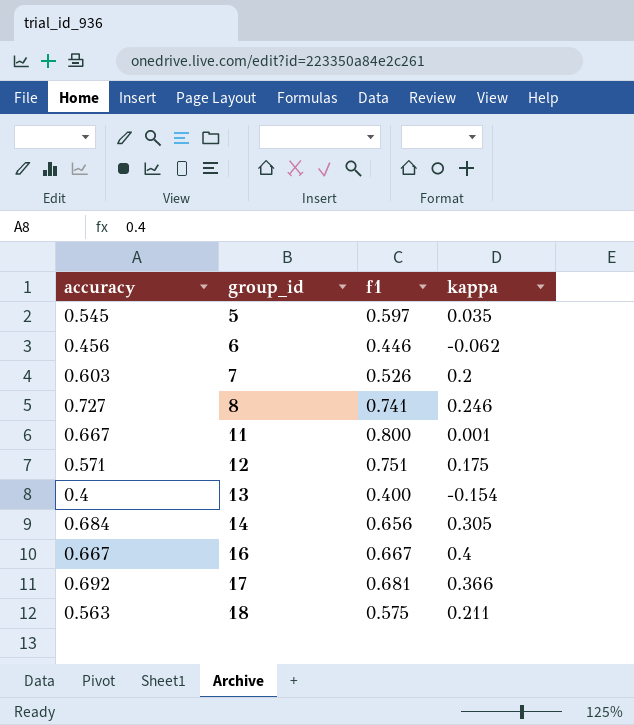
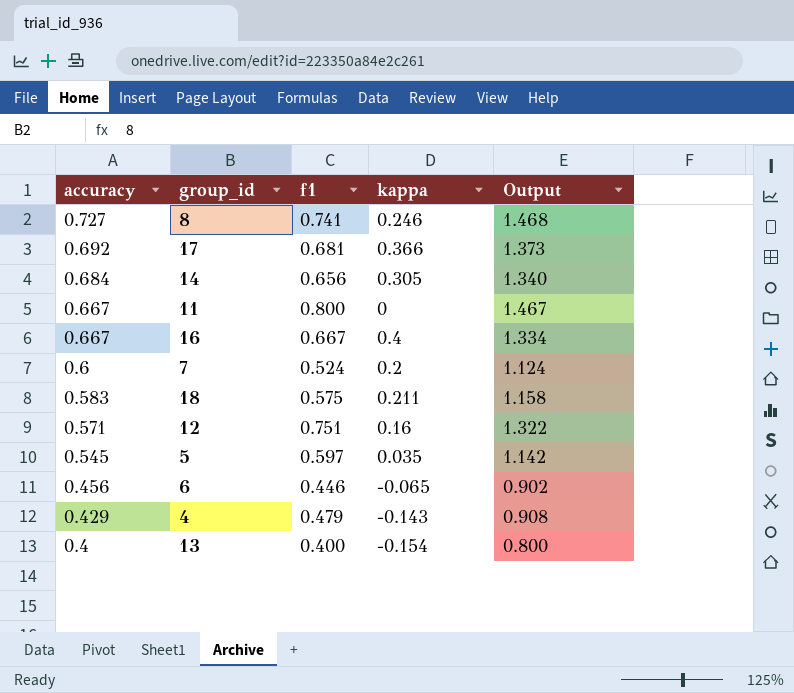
row order: group_id ascending -> accuracy descending
column Output | formula: none -> [accuracy] + [f1]
11 | kappa: 0.001 -> 0
7 | accuracy: 0.603 -> 0.6
7 | f1: 0.526 -> 0.524
18 | accuracy: 0.563 -> 0.583
12 | kappa: 0.175 -> 0.16
6 | kappa: -0.062 -> -0.065
row 4: none -> 0.429 | 0.479 | -0.143 | 0.908

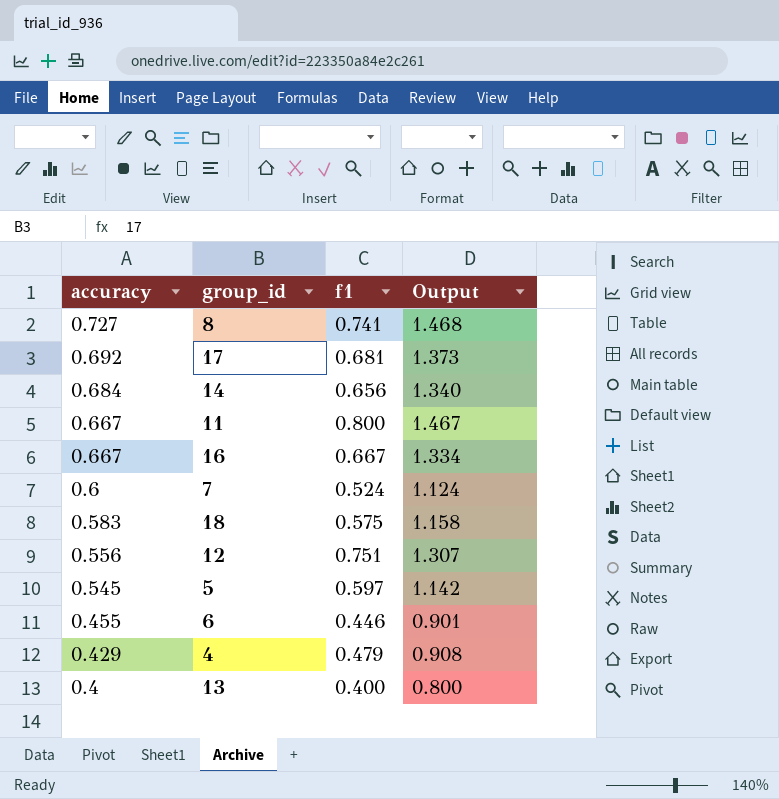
column kappa | position: 4 -> none
12 | accuracy: 0.571 -> 0.556
12 | Output: 1.322 -> 1.307
6 | accuracy: 0.456 -> 0.455
6 | Output: 0.902 -> 0.901

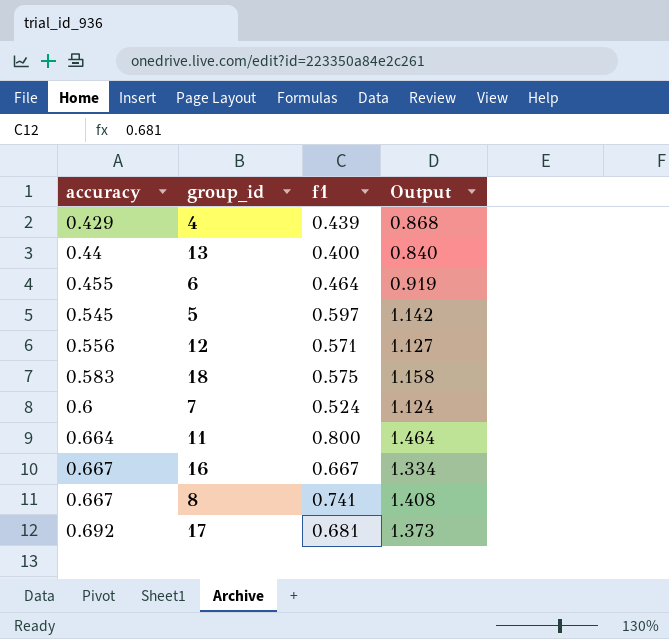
row order: accuracy descending -> accuracy ascending
row 14: 0.684 | 0.656 | 1.340 -> none
4 | f1: 0.479 -> 0.439
4 | Output: 0.908 -> 0.868
13 | accuracy: 0.4 -> 0.44
13 | Output: 0.800 -> 0.840
6 | f1: 0.446 -> 0.464
6 | Output: 0.901 -> 0.919
12 | f1: 0.751 -> 0.571
12 | Output: 1.307 -> 1.127
11 | accuracy: 0.667 -> 0.664
11 | Output: 1.467 -> 1.464
8 | accuracy: 0.727 -> 0.667
8 | Output: 1.468 -> 1.408

